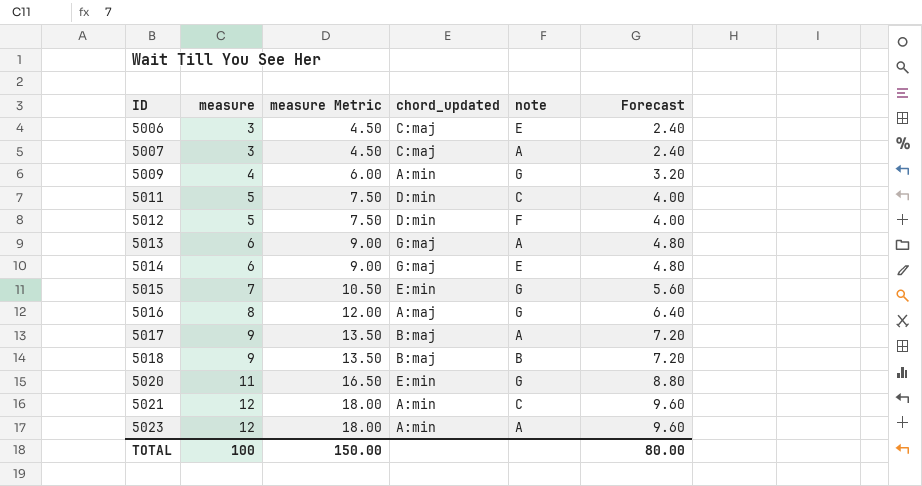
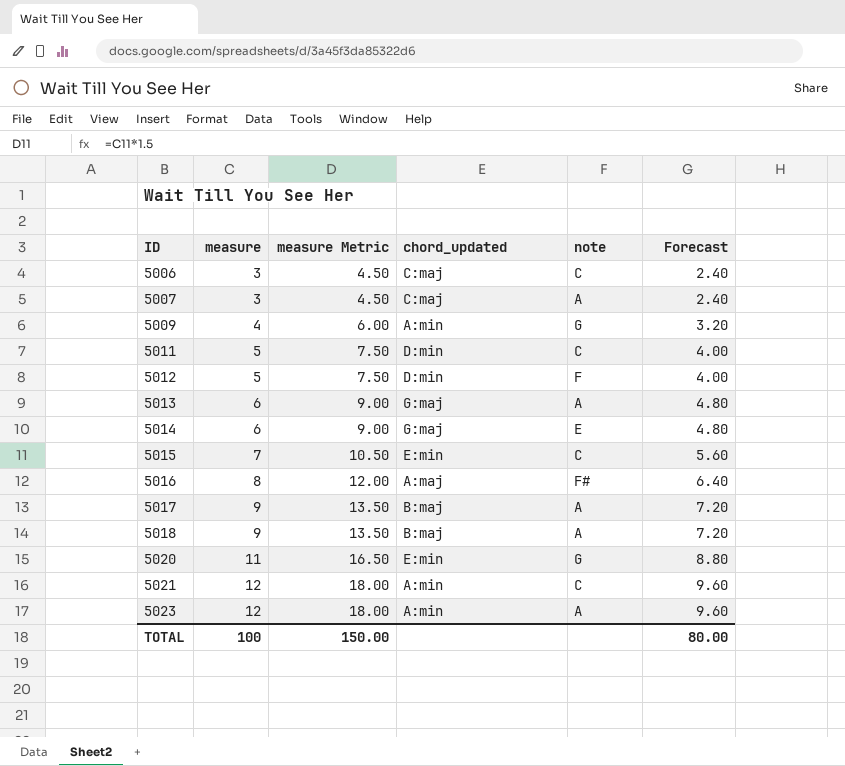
5006 | note: E -> C
5015 | note: G -> C
5016 | note: G -> F#
5018 | note: B -> A

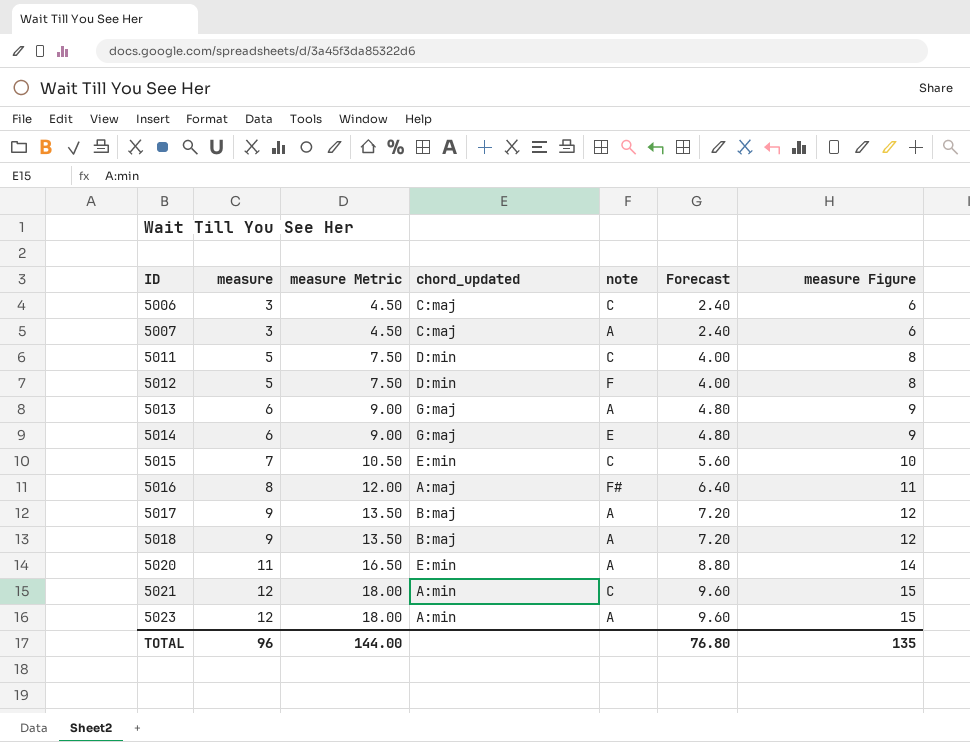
column measure Figure | formula: none -> [measure] + 3
row 5009: 4 | 6.00 | A:min | G | 3.20 -> none
5020 | note: G -> A
TOTAL | measure: 100 -> 96
TOTAL | measure Metric: 150.00 -> 144.00
TOTAL | Forecast: 80.00 -> 76.80

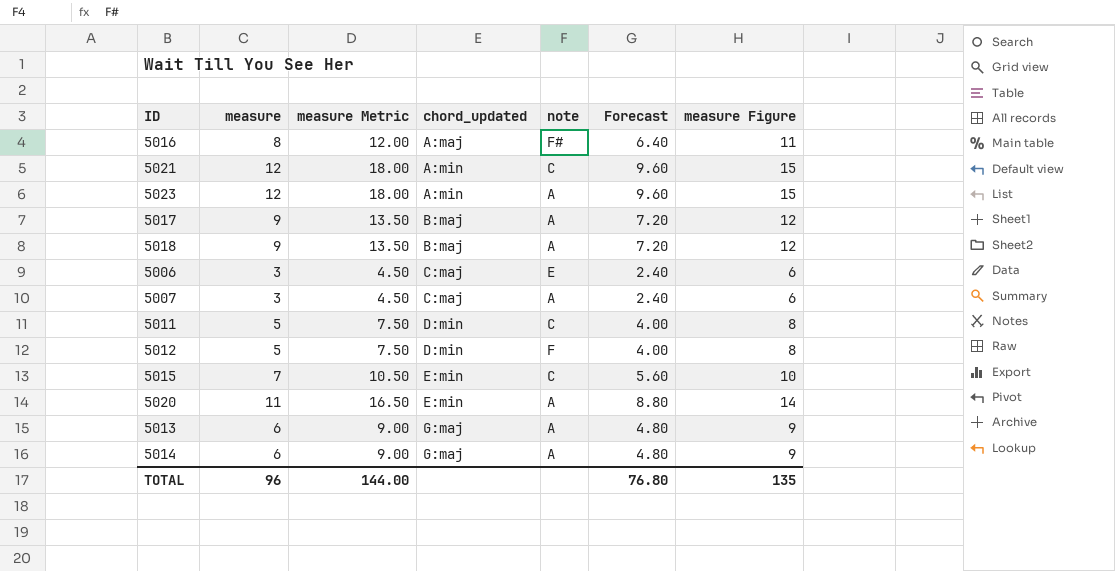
row order: ID ascending -> chord_updated ascending
5006 | note: C -> E
5014 | note: E -> A

